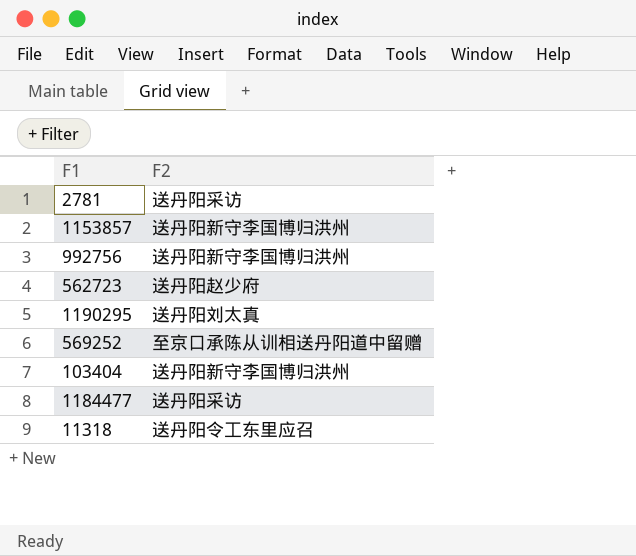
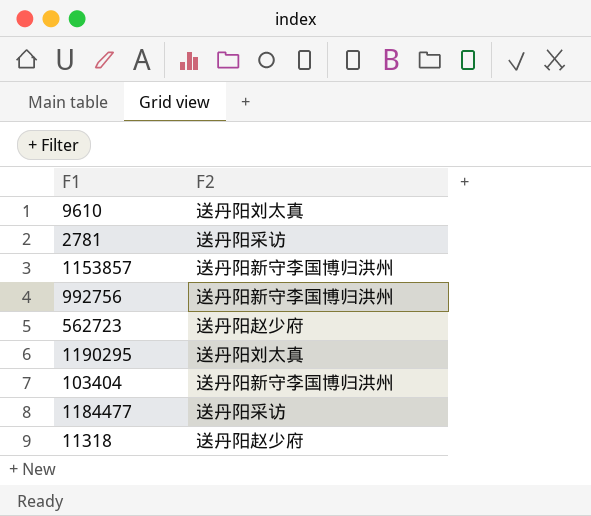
row 569252: 至京口承陈从训相送丹阳道中留赠 -> none
row 9610: none -> 送丹阳刘太真
11318 | F2: 送丹阳令工东里应召 -> 送丹阳赵少府

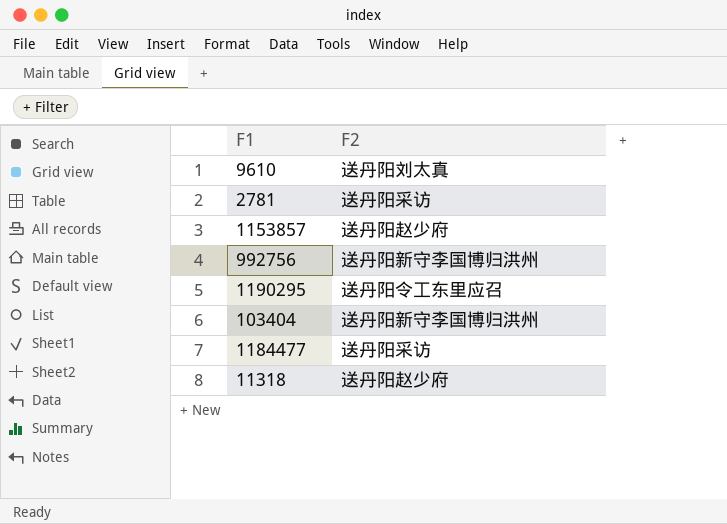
row 562723: 送丹阳赵少府 -> none
1153857 | F2: 送丹阳新守李国博归洪州 -> 送丹阳赵少府
1190295 | F2: 送丹阳刘太真 -> 送丹阳令工东里应召

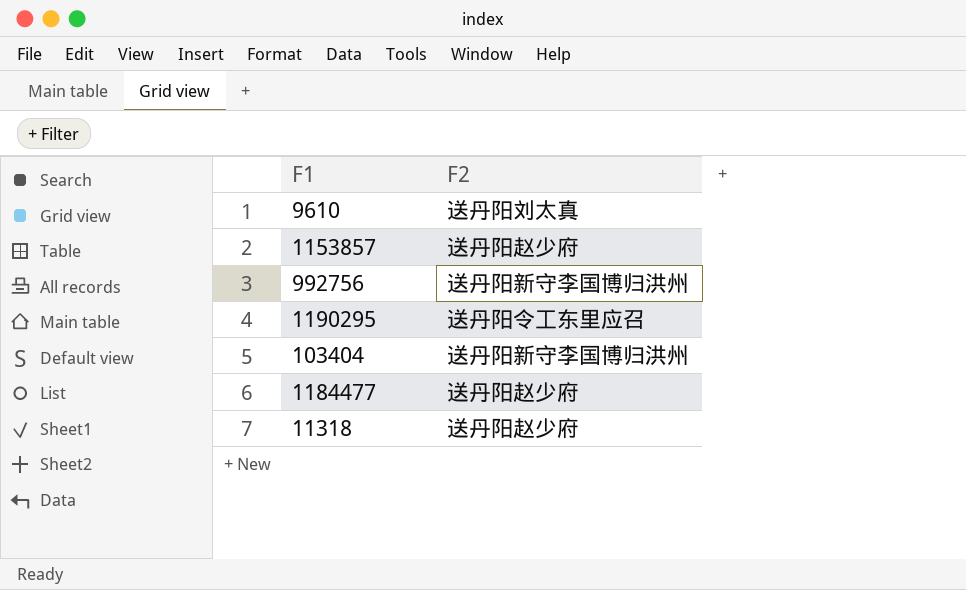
row 2781: 送丹阳采访 -> none
1184477 | F2: 送丹阳采访 -> 送丹阳赵少府

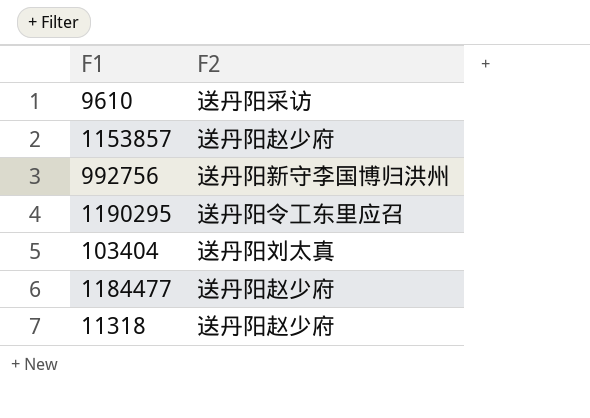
9610 | F2: 送丹阳刘太真 -> 送丹阳采访
103404 | F2: 送丹阳新守李国博归洪州 -> 送丹阳刘太真

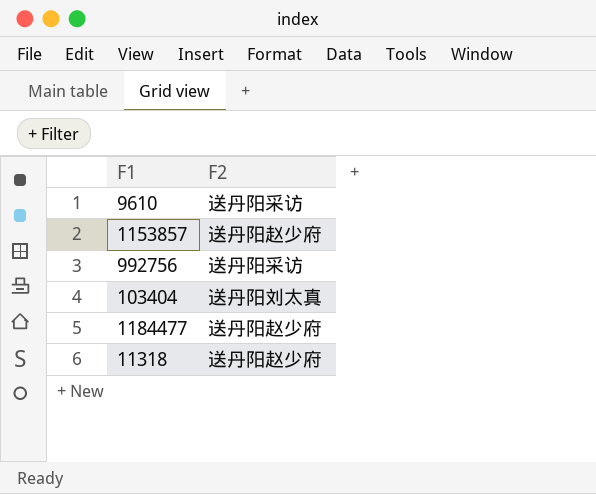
row 1190295: 送丹阳令工东里应召 -> none
992756 | F2: 送丹阳新守李国博归洪州 -> 送丹阳采访

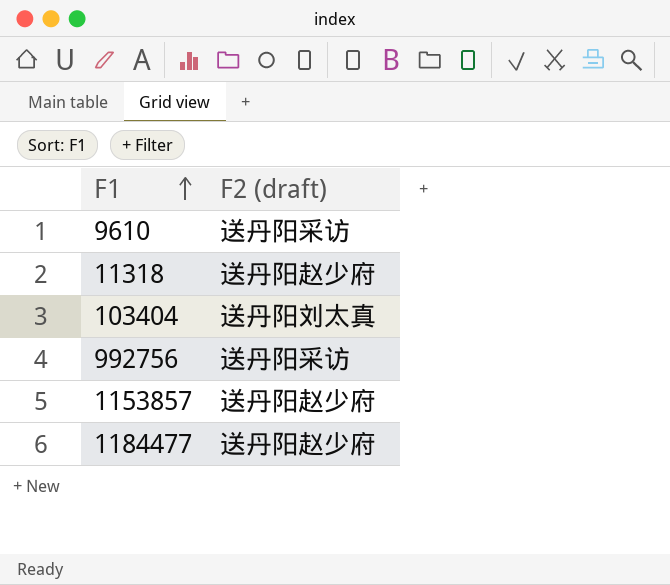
row order: none -> F1 ascending
column name: F2 -> F2 (draft)

